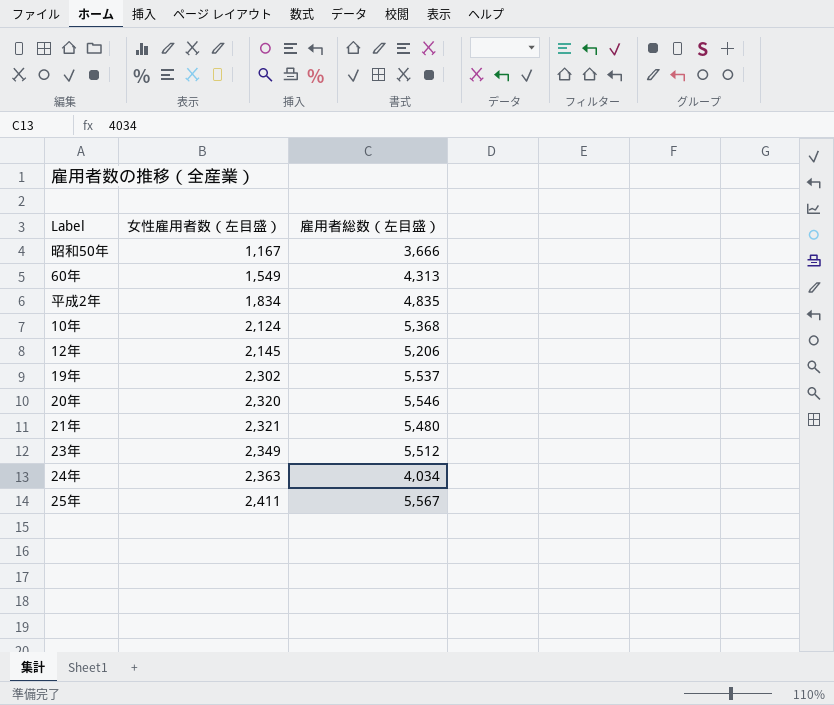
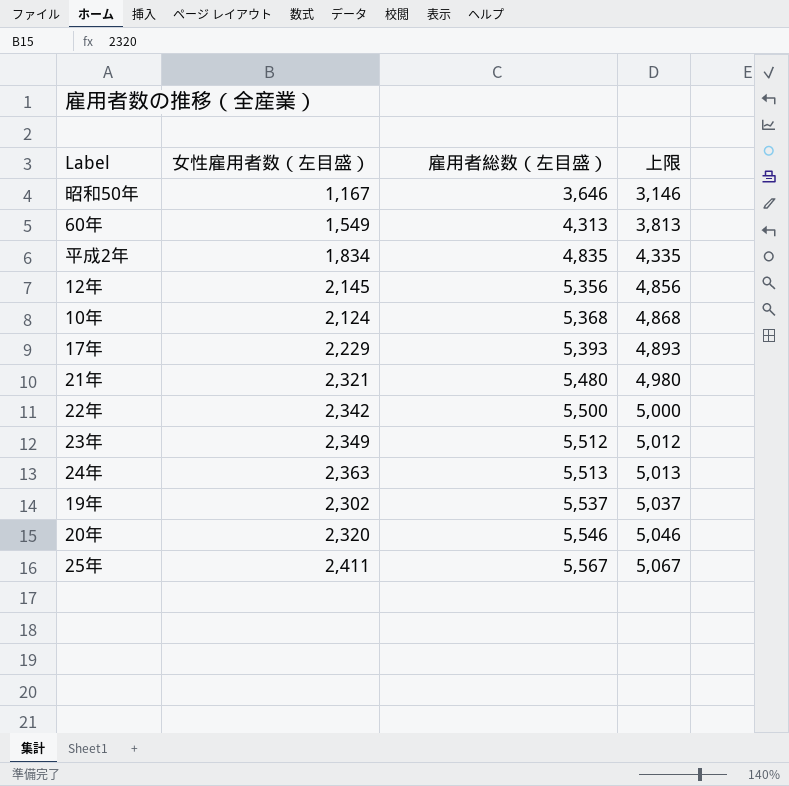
row order: 女性雇用者数（左目盛） ascending -> 雇用者総数（左目盛） ascending
column 上限 | formula: none -> [雇用者総数（左目盛）] - 500
昭和50年 | 雇用者総数（左目盛）: 3,666 -> 3,646
12年 | 雇用者総数（左目盛）: 5,206 -> 5,356
row 17年: none -> 2,229 | 5,393 | 4,893
row 22年: none -> 2,342 | 5,500 | 5,000
24年 | 雇用者総数（左目盛）: 4,034 -> 5,513

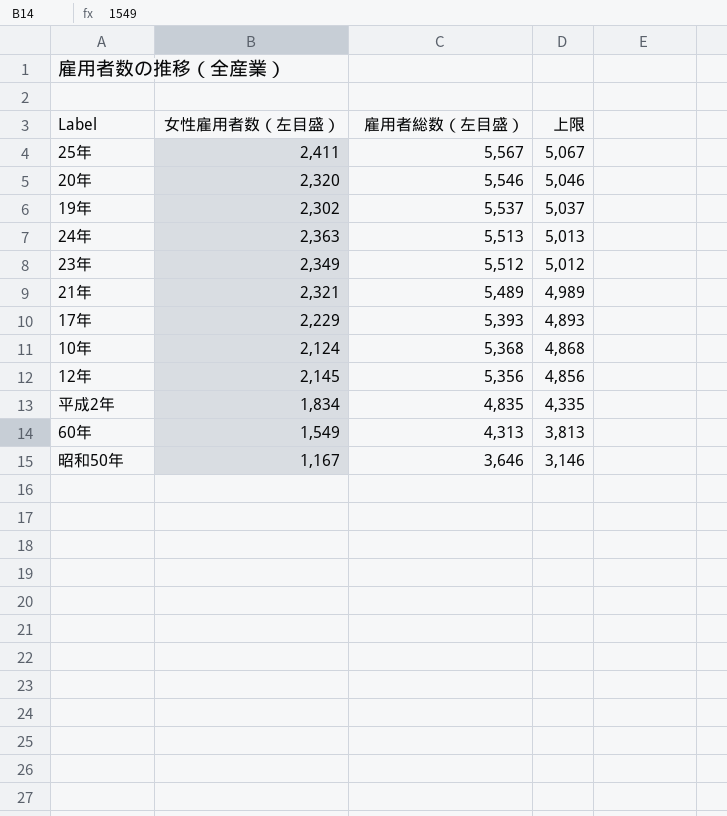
row order: 雇用者総数（左目盛） ascending -> 雇用者総数（左目盛） descending
row 22年: 2,342 | 5,500 | 5,000 -> none
21年 | 雇用者総数（左目盛）: 5,480 -> 5,489
21年 | 上限: 4,980 -> 4,989

